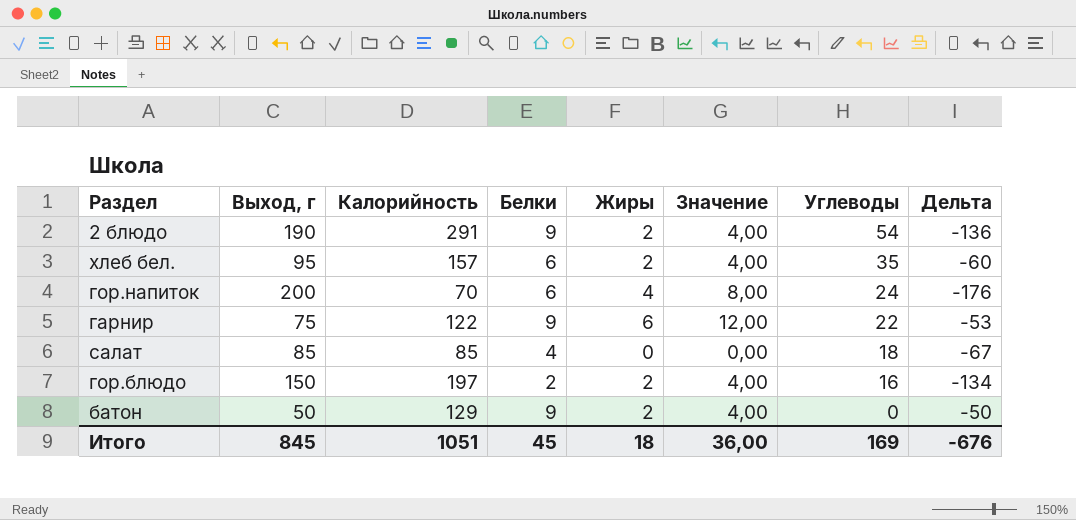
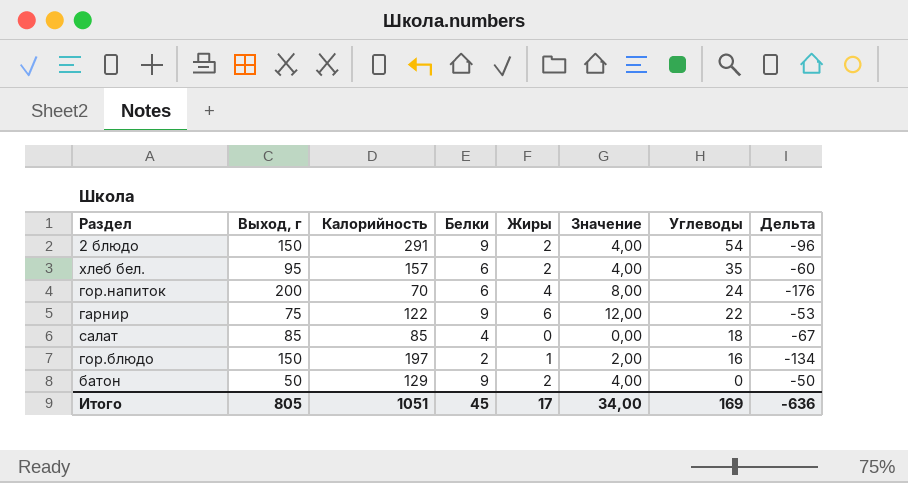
2 блюдо | Выход, г: 190 -> 150
2 блюдо | Дельта: -136 -> -96
гор.блюдо | Жиры: 2 -> 1
гор.блюдо | Значение: 4,00 -> 2,00
Итого | Выход, г: 845 -> 805
Итого | Жиры: 18 -> 17
Итого | Значение: 36,00 -> 34,00
Итого | Дельта: -676 -> -636

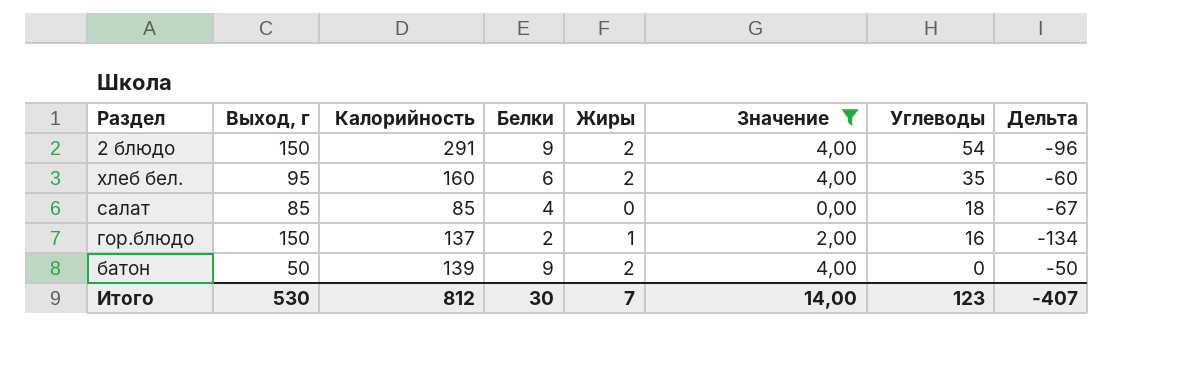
filter: none -> Значение <= 4,00
хлеб бел. | Калорийность: 157 -> 160
гор.блюдо | Калорийность: 197 -> 137
батон | Калорийность: 129 -> 139
Итого | Выход, г: 805 -> 530
Итого | Калорийность: 1051 -> 812
Итого | Белки: 45 -> 30
Итого | Жиры: 17 -> 7
Итого | Значение: 34,00 -> 14,00
Итого | Углеводы: 169 -> 123
Итого | Дельта: -636 -> -407

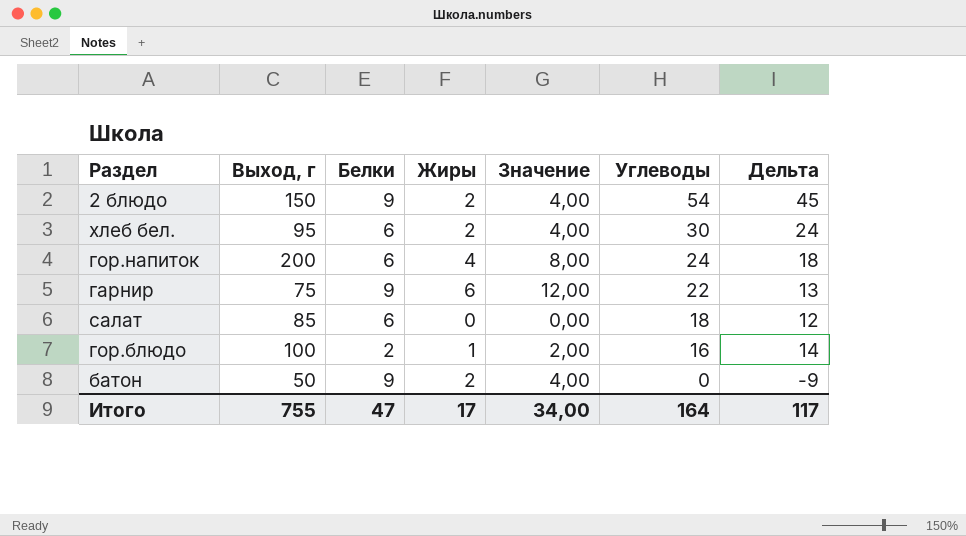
filter: Значение <= 4,00 -> none
column Калорийность | position: 3 -> none
column Дельта | formula: [Углеводы] - [Выход, г] -> [Углеводы] - [Белки]
хлеб бел. | Углеводы: 35 -> 30
салат | Белки: 4 -> 6
гор.блюдо | Выход, г: 150 -> 100
Итого | Выход, г: 530 -> 755
Итого | Белки: 30 -> 47
Итого | Жиры: 7 -> 17
Итого | Значение: 14,00 -> 34,00
Итого | Углеводы: 123 -> 164
Итого | Дельта: -407 -> 117

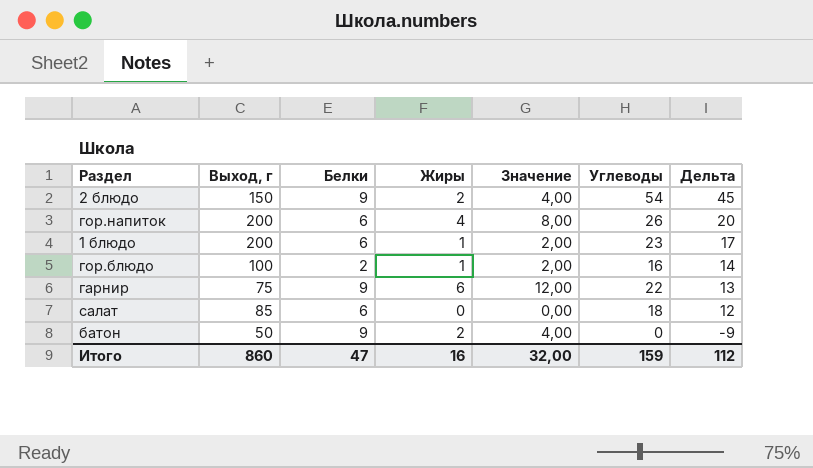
row order: Углеводы descending -> Дельта descending
row хлеб бел.: 95 | 6 | 2 | 4,00 | 30 | 24 -> none
гор.напиток | Углеводы: 24 -> 26
гор.напиток | Дельта: 18 -> 20
row 1 блюдо: none -> 200 | 6 | 1 | 2,00 | 23 | 17
Итого | Выход, г: 755 -> 860
Итого | Жиры: 17 -> 16
Итого | Значение: 34,00 -> 32,00
Итого | Углеводы: 164 -> 159
Итого | Дельта: 117 -> 112

